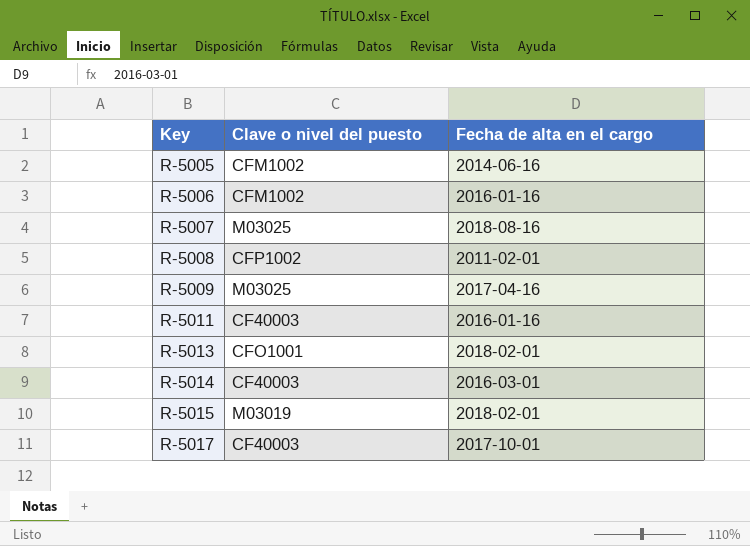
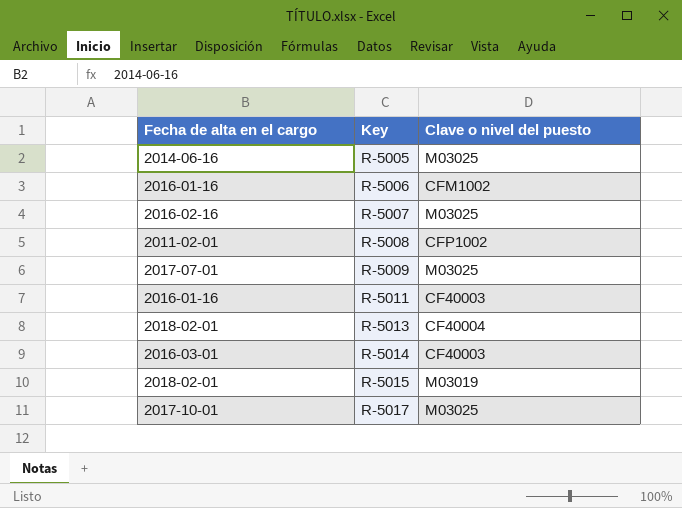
column Fecha de alta en el cargo | position: 3 -> 1
R-5005 | Clave o nivel del puesto: CFM1002 -> M03025
R-5007 | Fecha de alta en el cargo: 2018-08-16 -> 2016-02-16
R-5009 | Fecha de alta en el cargo: 2017-04-16 -> 2017-07-01
R-5013 | Clave o nivel del puesto: CFO1001 -> CF40004
R-5017 | Clave o nivel del puesto: CF40003 -> M03025

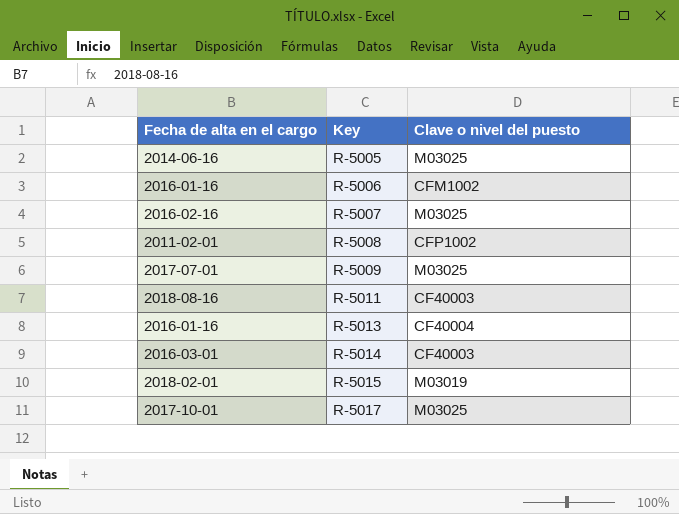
R-5011 | Fecha de alta en el cargo: 2016-01-16 -> 2018-08-16
R-5013 | Fecha de alta en el cargo: 2018-02-01 -> 2016-01-16

